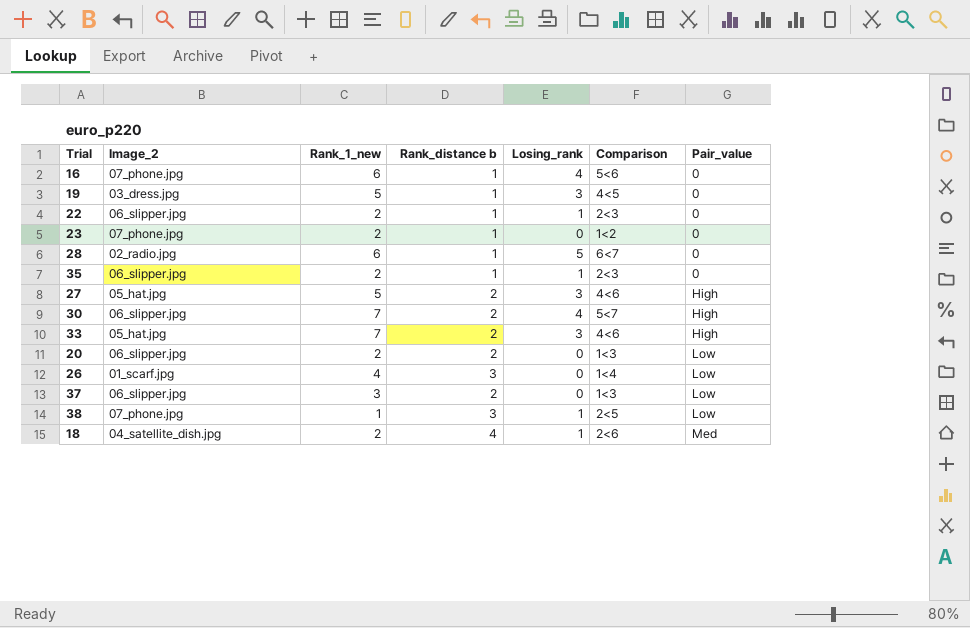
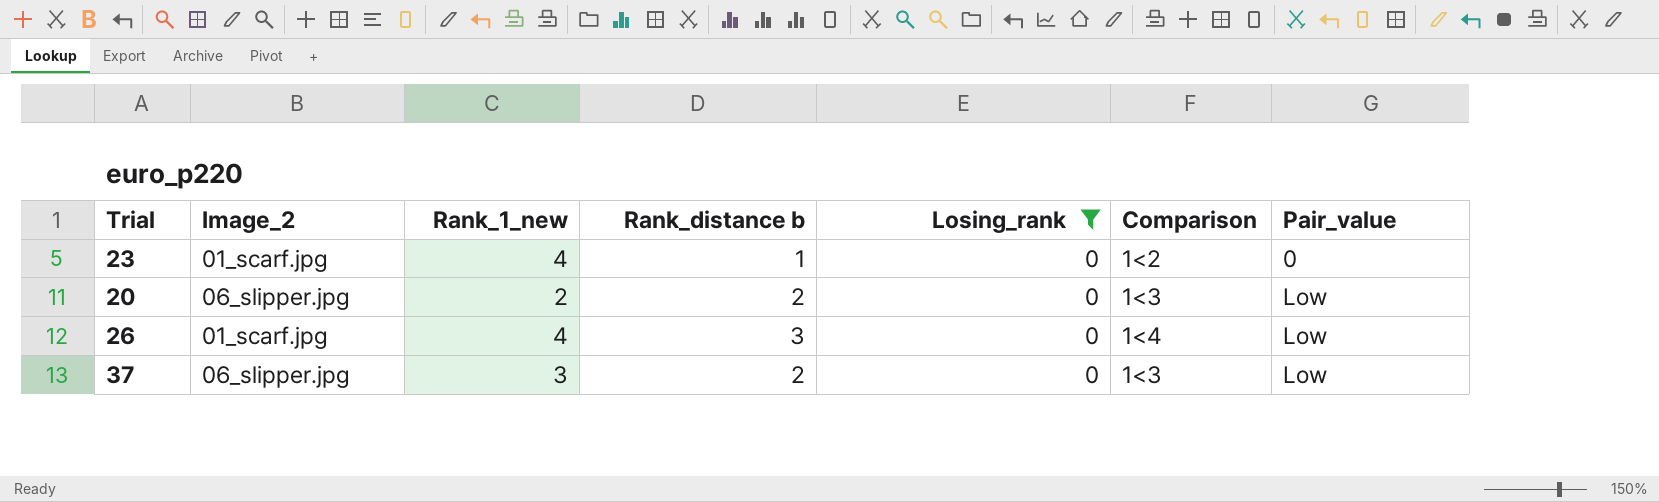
filter: none -> Losing_rank = 0
23 | Image_2: 07_phone.jpg -> 01_scarf.jpg
23 | Rank_1_new: 2 -> 4

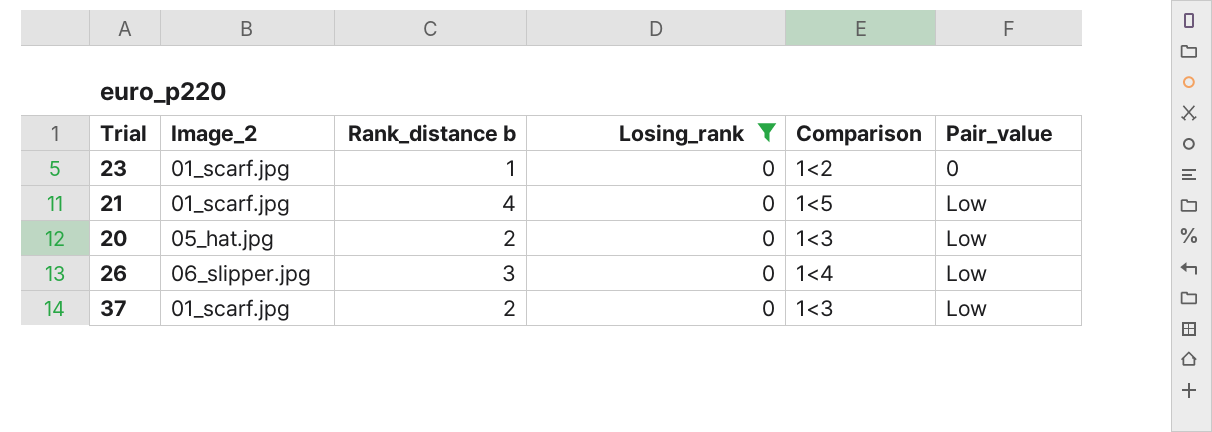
column Rank_1_new | position: 3 -> none
row 21: none -> 01_scarf.jpg | 4 | 0 | 1<5 | Low
20 | Image_2: 06_slipper.jpg -> 05_hat.jpg
26 | Image_2: 01_scarf.jpg -> 06_slipper.jpg
37 | Image_2: 06_slipper.jpg -> 01_scarf.jpg

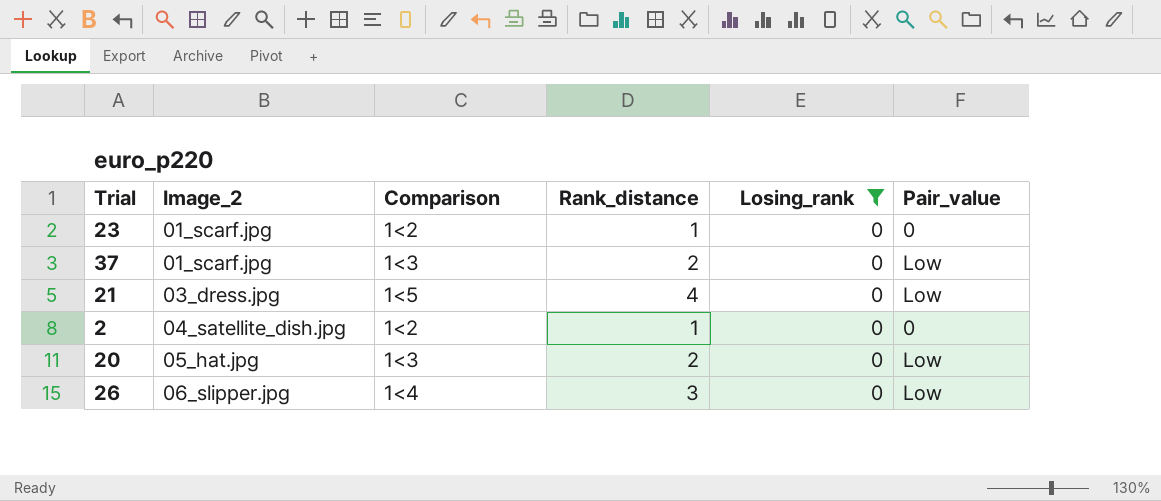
row order: Pair_value ascending -> Image_2 ascending
column Comparison | position: 5 -> 3
column name: Rank_distance b -> Rank_distance
21 | Image_2: 01_scarf.jpg -> 03_dress.jpg
row 2: none -> 04_satellite_dish.jpg | 1<2 | 1 | 0 | 0

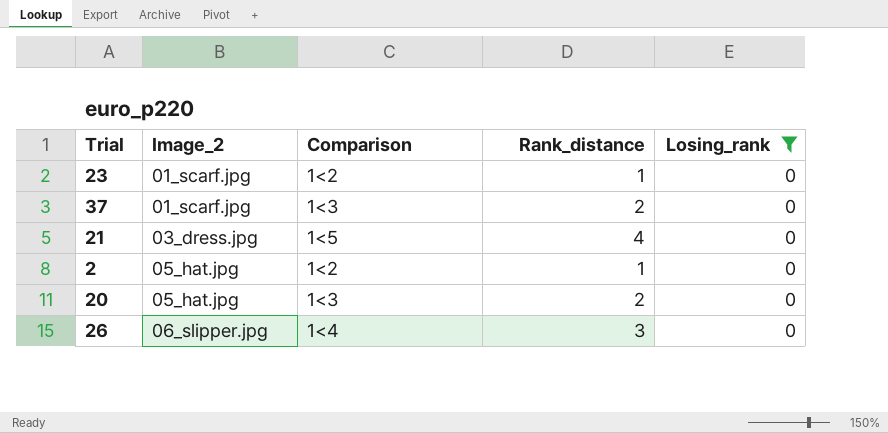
column Pair_value | position: 6 -> none
2 | Image_2: 04_satellite_dish.jpg -> 05_hat.jpg

